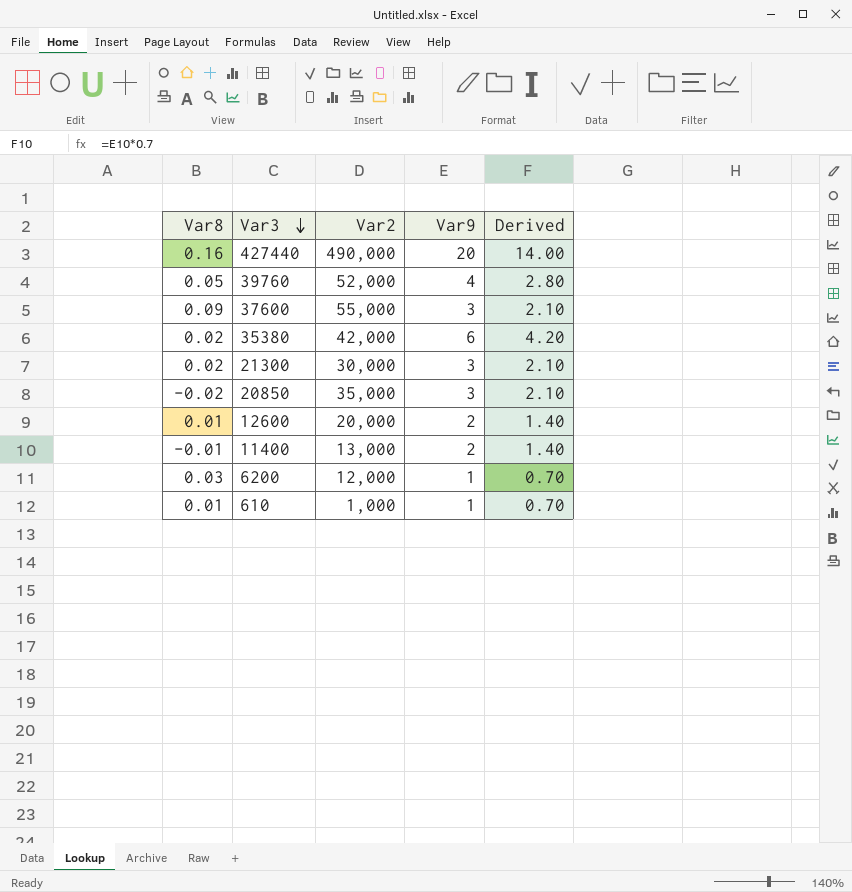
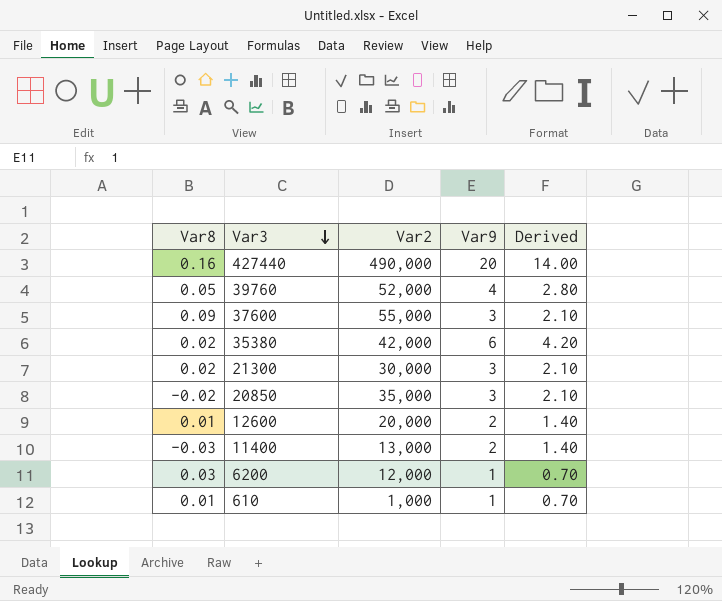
11400 | Var8: -0.01 -> -0.03

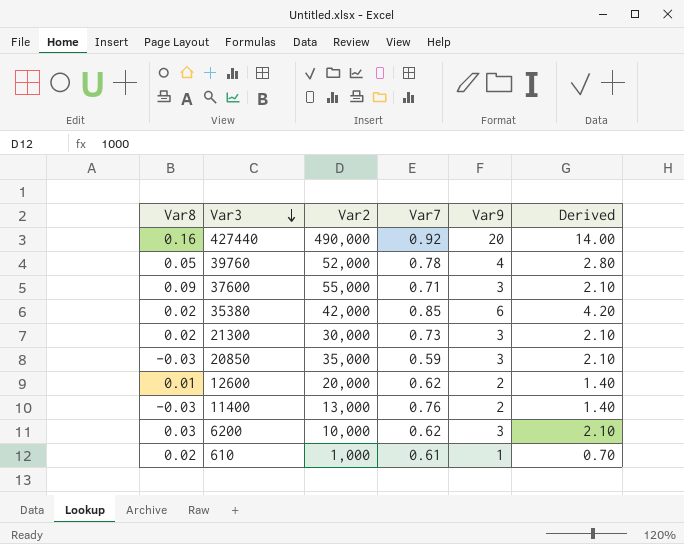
column Var7 | position: none -> 4
20850 | Var8: -0.02 -> -0.03
6200 | Var2: 12,000 -> 10,000
6200 | Var9: 1 -> 3
6200 | Derived: 0.70 -> 2.10
610 | Var8: 0.01 -> 0.02

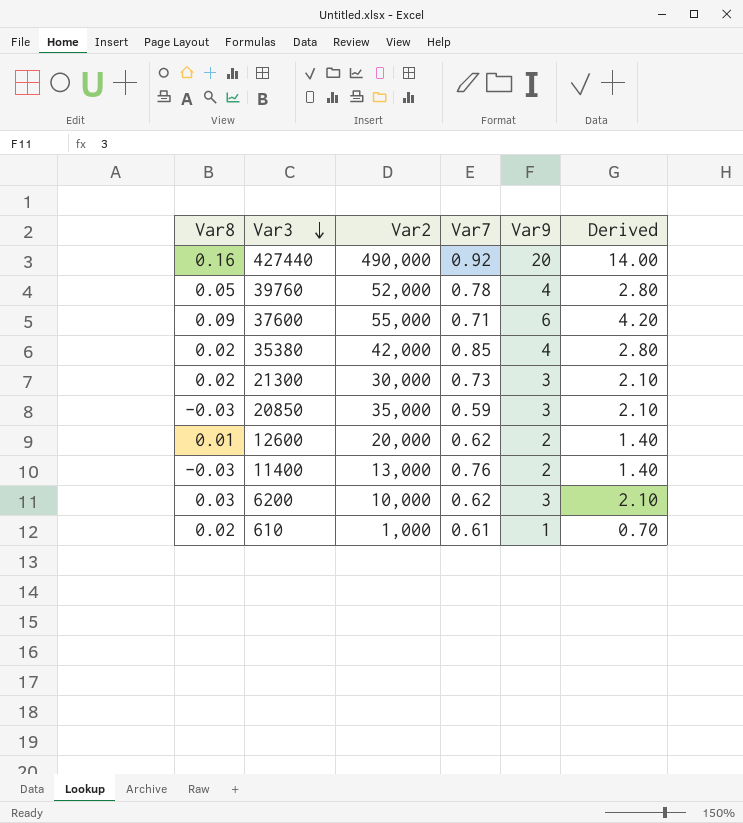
37600 | Var9: 3 -> 6
37600 | Derived: 2.10 -> 4.20
35380 | Var9: 6 -> 4
35380 | Derived: 4.20 -> 2.80

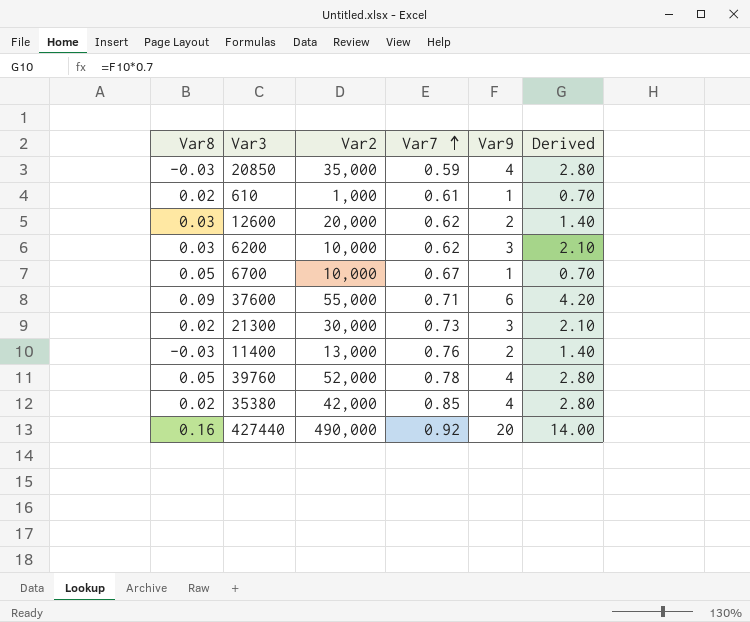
row order: Var3 descending -> Var7 ascending
20850 | Var9: 3 -> 4
20850 | Derived: 2.10 -> 2.80
12600 | Var8: 0.01 -> 0.03
row 6700: none -> 0.05 | 10,000 | 0.67 | 1 | 0.70

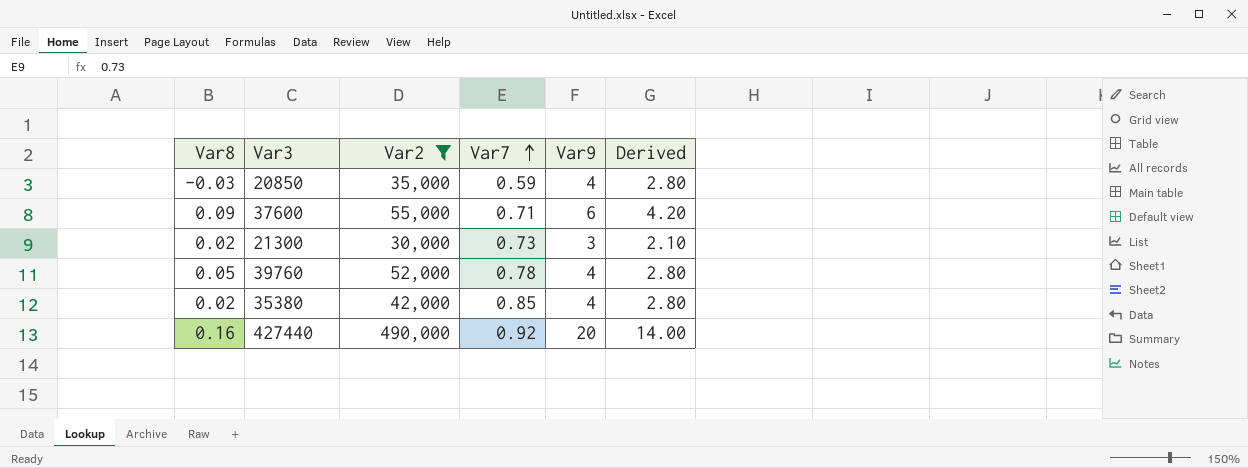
filter: none -> Var2 >= 30,000

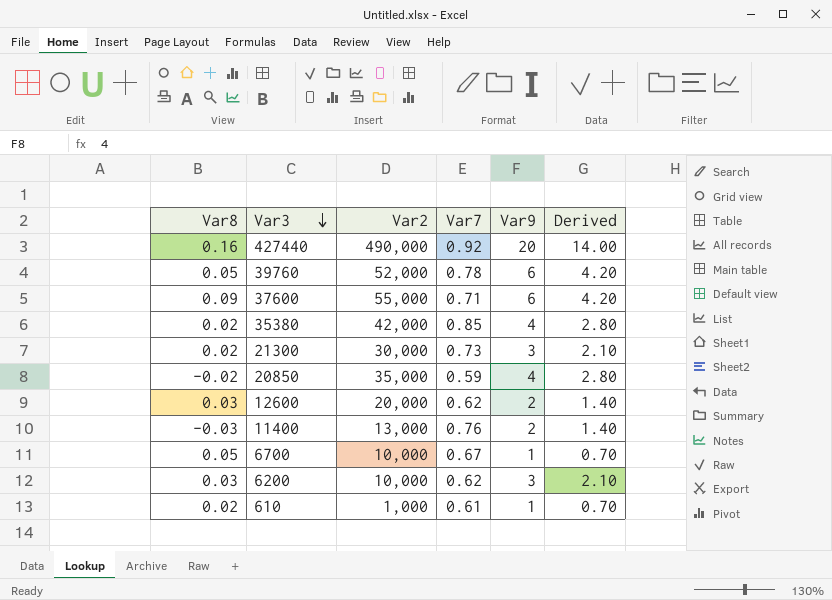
filter: Var2 >= 30,000 -> none
row order: Var7 ascending -> Var3 descending
39760 | Var9: 4 -> 6
39760 | Derived: 2.80 -> 4.20
20850 | Var8: -0.03 -> -0.02

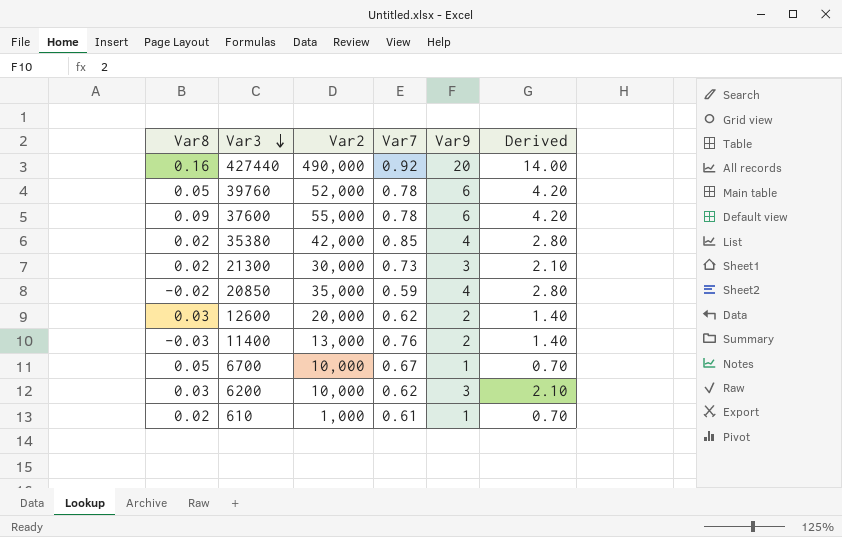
37600 | Var7: 0.71 -> 0.78

